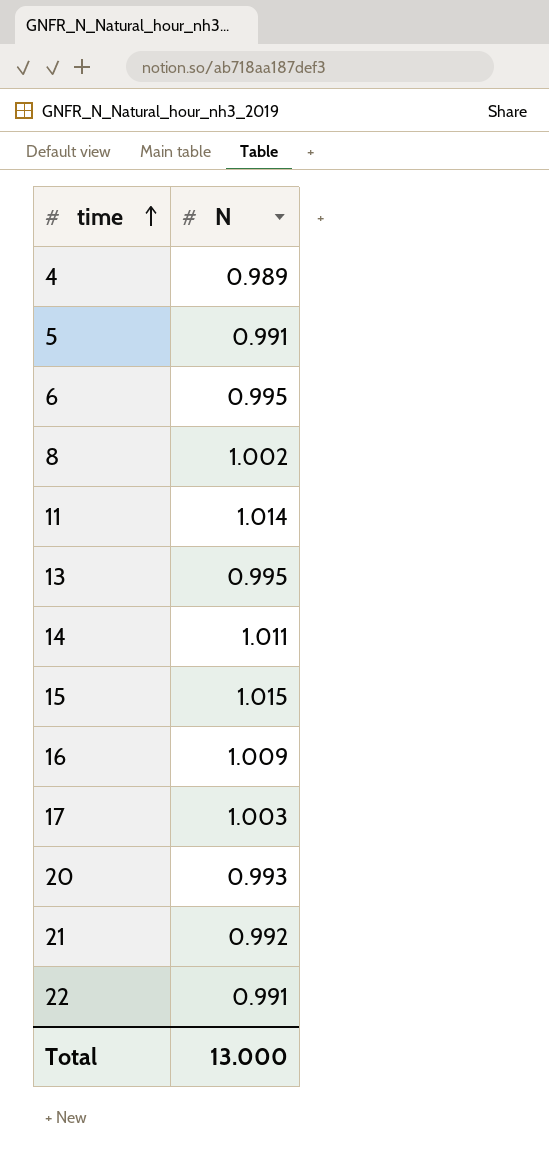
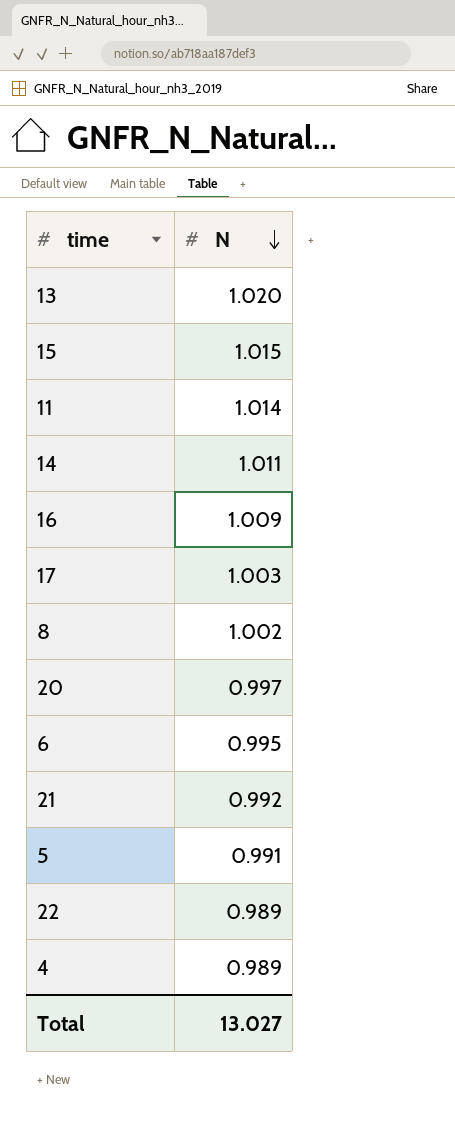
row order: time ascending -> N descending
13 | N: 0.995 -> 1.020
20 | N: 0.993 -> 0.997
22 | N: 0.991 -> 0.989
Total | N: 13.000 -> 13.027

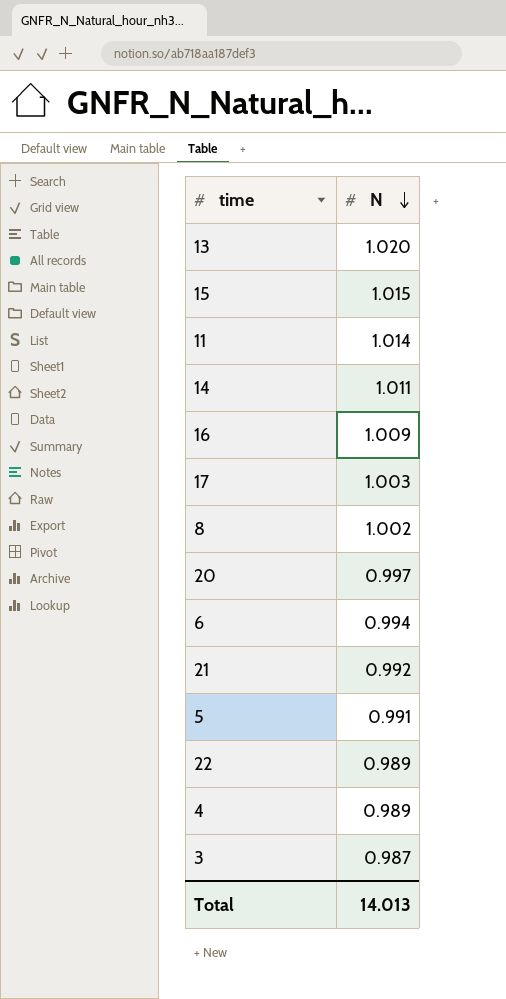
6 | N: 0.995 -> 0.994
row 3: none -> 0.987
Total | N: 13.027 -> 14.013

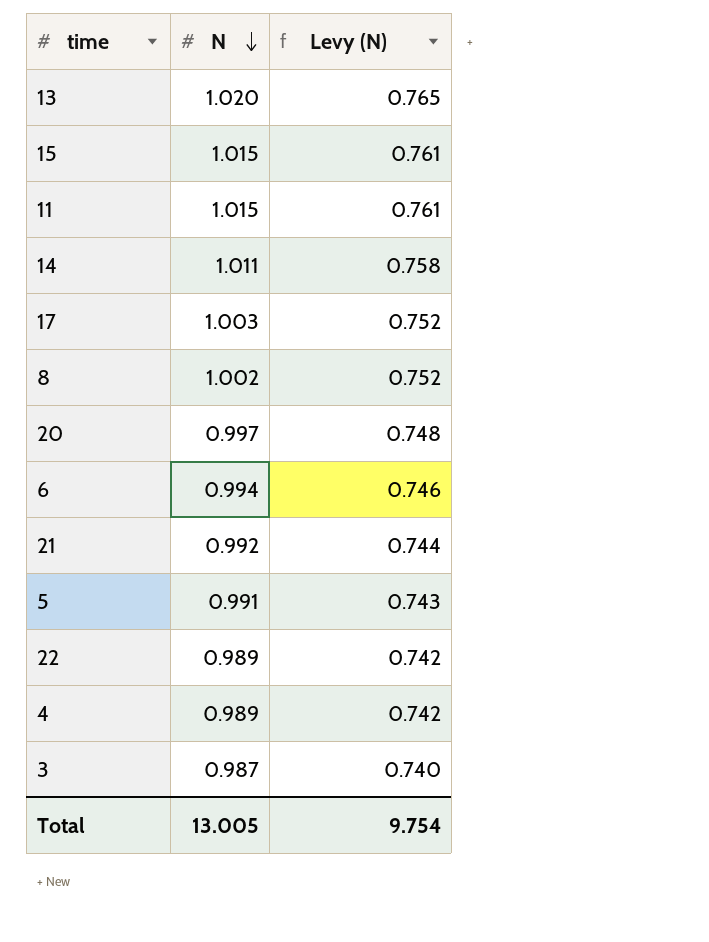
column Levy (N) | formula: none -> [N] * 0.75
row 16: 1.009 -> none
11 | N: 1.014 -> 1.015
Total | N: 14.013 -> 13.005

